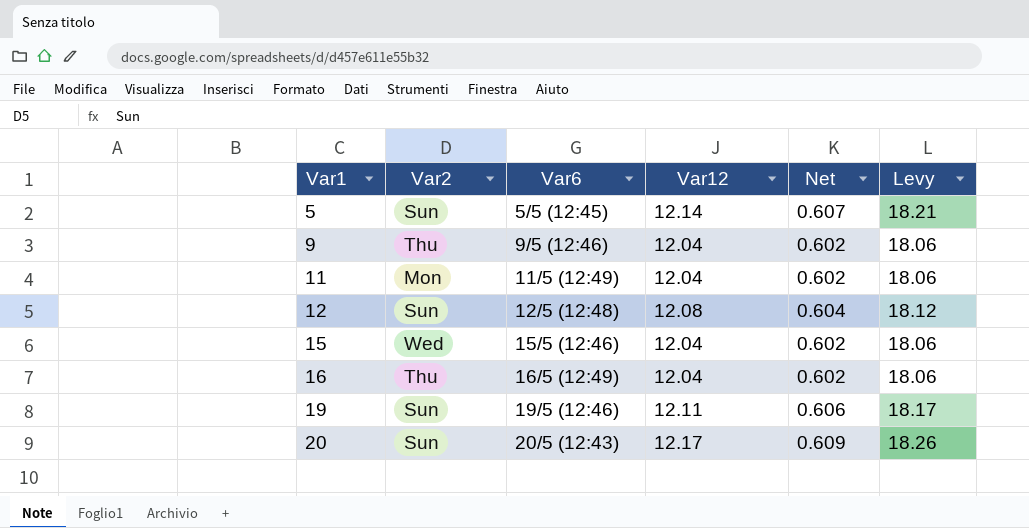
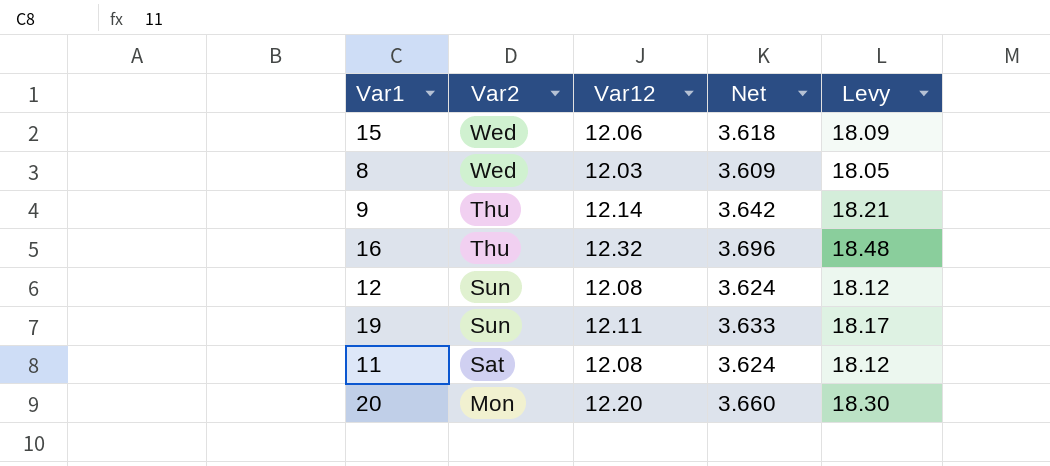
row order: Var1 ascending -> Var2 descending
column Var6 | position: 3 -> none
column Net | formula: [Var12] * 0.05 -> [Var12] * 0.3
row 5: Sun | 5/5 (12:45) | 12.14 | 0.607 | 18.21 -> none
15 | Var12: 12.04 -> 12.06
15 | Levy: 18.06 -> 18.09
row 8: none -> Wed | 12.03 | 3.609 | 18.05
9 | Var12: 12.04 -> 12.14
9 | Levy: 18.06 -> 18.21
16 | Var12: 12.04 -> 12.32
16 | Levy: 18.06 -> 18.48
11 | Var2: Mon -> Sat
11 | Var12: 12.04 -> 12.08
11 | Levy: 18.06 -> 18.12
20 | Var2: Sun -> Mon
20 | Var12: 12.17 -> 12.20
20 | Levy: 18.26 -> 18.30

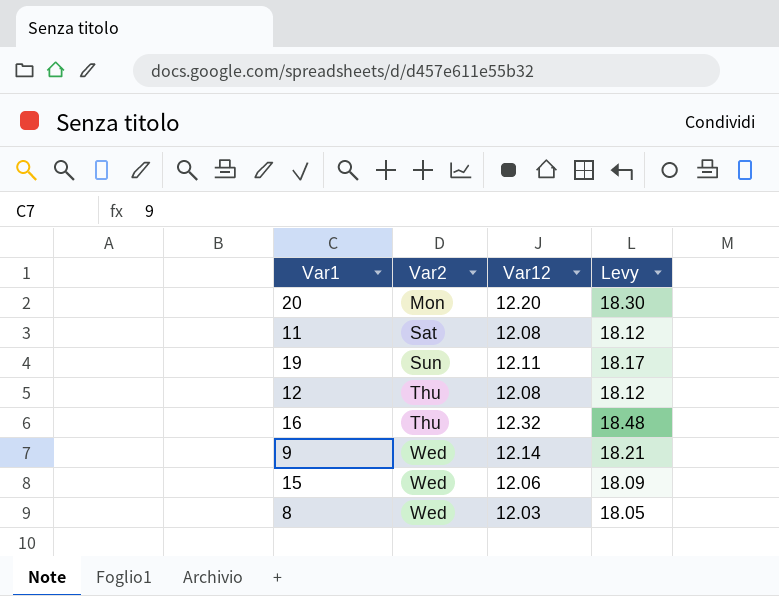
row order: Var2 descending -> Var2 ascending
column Net | formula: [Var12] * 0.3 -> none
12 | Var2: Sun -> Thu
9 | Var2: Thu -> Wed

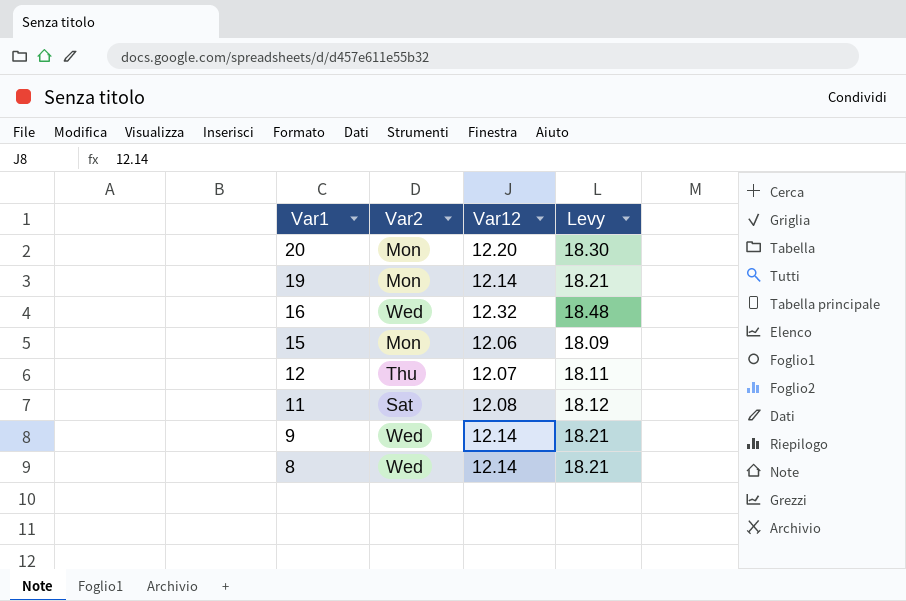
row order: Var2 ascending -> Var1 descending
19 | Var2: Sun -> Mon
19 | Var12: 12.11 -> 12.14
19 | Levy: 18.17 -> 18.21
16 | Var2: Thu -> Wed
15 | Var2: Wed -> Mon
12 | Var12: 12.08 -> 12.07
12 | Levy: 18.12 -> 18.11
8 | Var12: 12.03 -> 12.14
8 | Levy: 18.05 -> 18.21

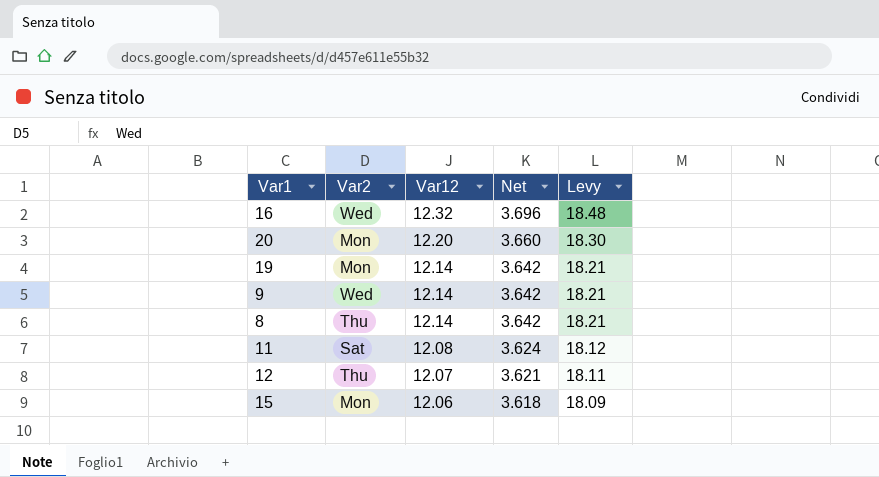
row order: Var1 descending -> Var12 descending
column Net | formula: none -> [Var12] * 0.3
8 | Var2: Wed -> Thu

